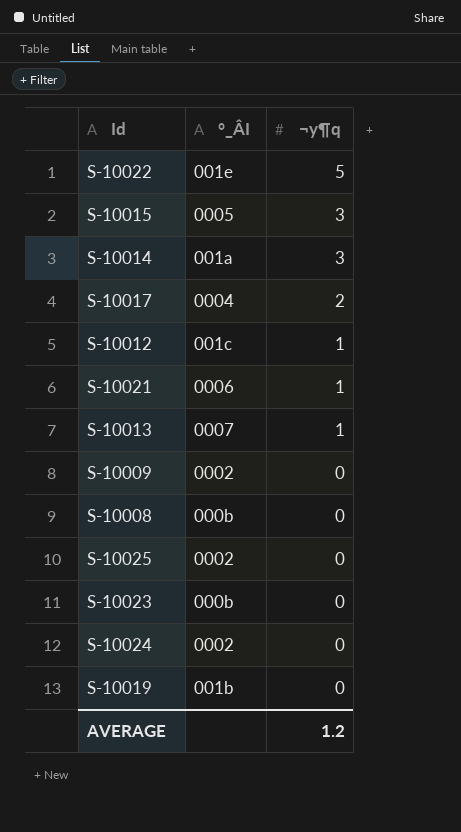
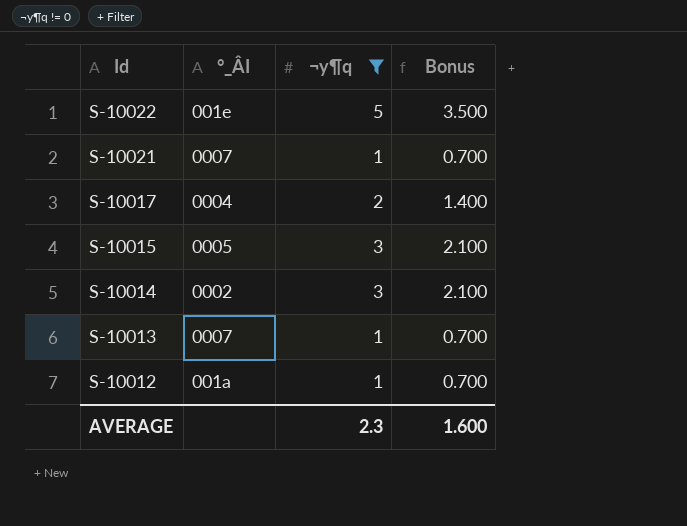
filter: none -> ¬y¶q != 0
row order: ¬y¶q descending -> Id descending
column Bonus | formula: none -> [¬y¶q] * 0.7
S-10021 | °_ÂI: 0006 -> 0007
S-10014 | °_ÂI: 001a -> 0002
S-10012 | °_ÂI: 001c -> 001a
AVERAGE | ¬y¶q: 1.2 -> 2.3

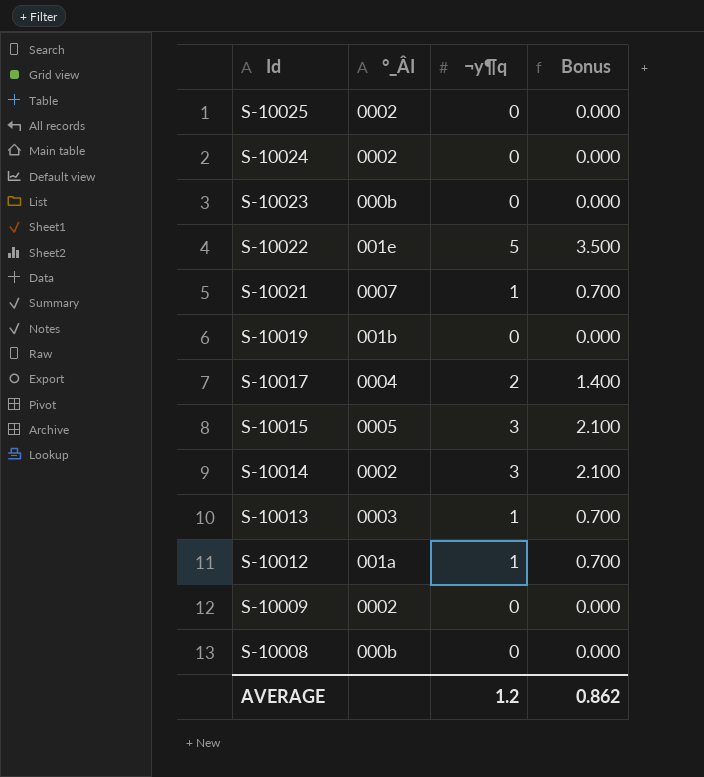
filter: ¬y¶q != 0 -> none
S-10013 | °_ÂI: 0007 -> 0003
AVERAGE | ¬y¶q: 2.3 -> 1.2
AVERAGE | Bonus: 1.600 -> 0.862

